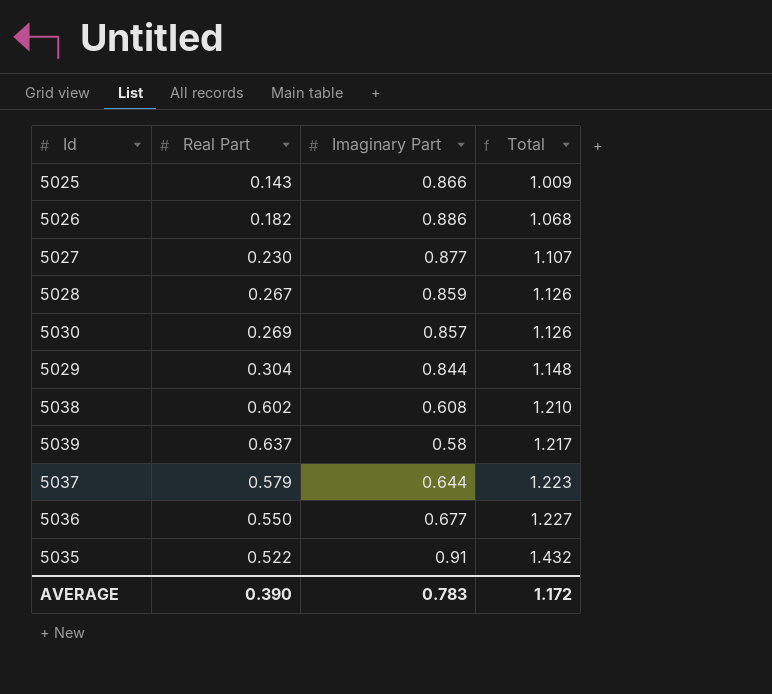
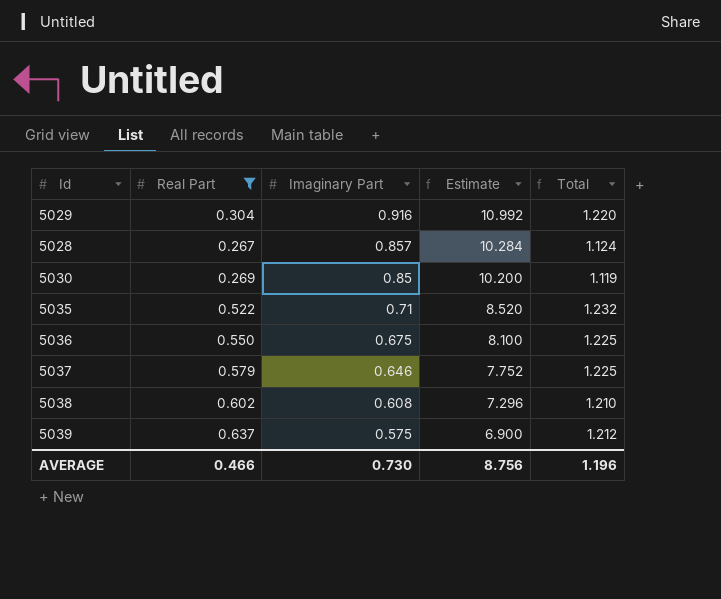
filter: none -> Real Part >= 0.267
row order: Total ascending -> Imaginary Part descending
column Estimate | formula: none -> [Imaginary Part] * 12
5029 | Imaginary Part: 0.844 -> 0.916
5029 | Total: 1.148 -> 1.220
5028 | Imaginary Part: 0.859 -> 0.857
5028 | Total: 1.126 -> 1.124
5030 | Imaginary Part: 0.857 -> 0.85
5030 | Total: 1.126 -> 1.119
5035 | Imaginary Part: 0.91 -> 0.71
5035 | Total: 1.432 -> 1.232
5036 | Imaginary Part: 0.677 -> 0.675
5036 | Total: 1.227 -> 1.225
5037 | Imaginary Part: 0.644 -> 0.646
5037 | Total: 1.223 -> 1.225
5039 | Imaginary Part: 0.58 -> 0.575
5039 | Total: 1.217 -> 1.212
AVERAGE | Real Part: 0.390 -> 0.466
AVERAGE | Imaginary Part: 0.783 -> 0.730
AVERAGE | Total: 1.172 -> 1.196

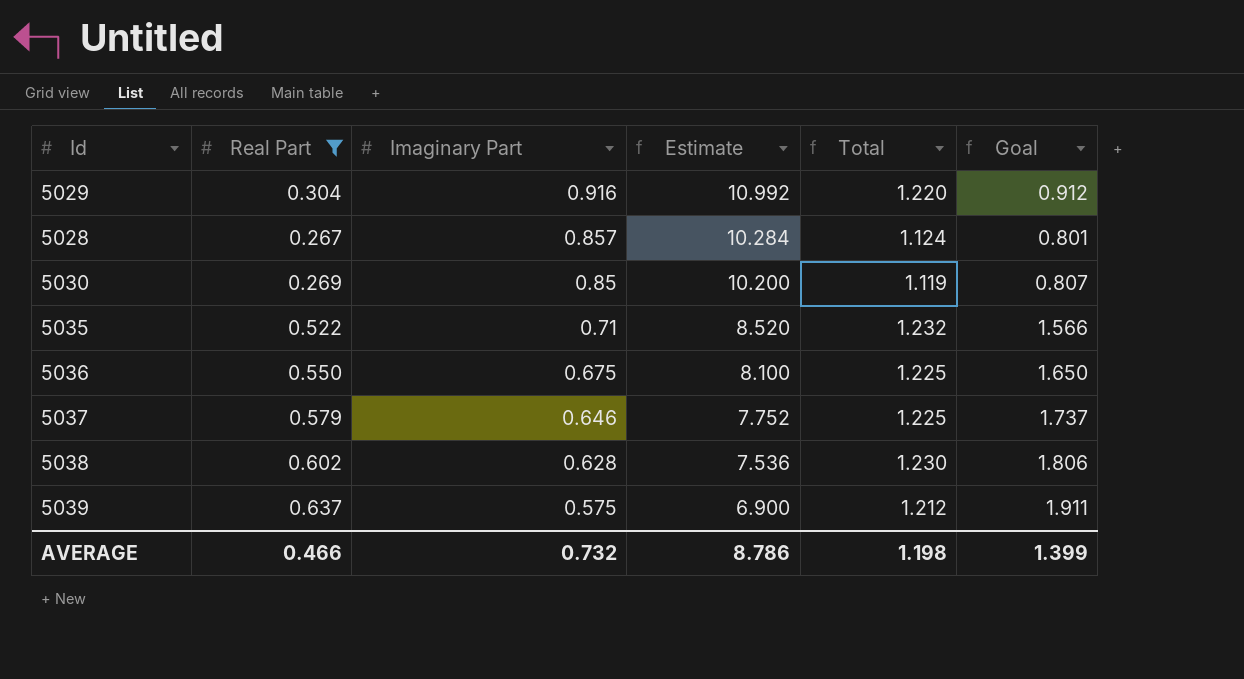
column Goal | formula: none -> [Real Part] * 3
5038 | Imaginary Part: 0.608 -> 0.628
5038 | Estimate: 7.296 -> 7.536
5038 | Total: 1.210 -> 1.230
AVERAGE | Imaginary Part: 0.730 -> 0.732
AVERAGE | Estimate: 8.756 -> 8.786
AVERAGE | Total: 1.196 -> 1.198

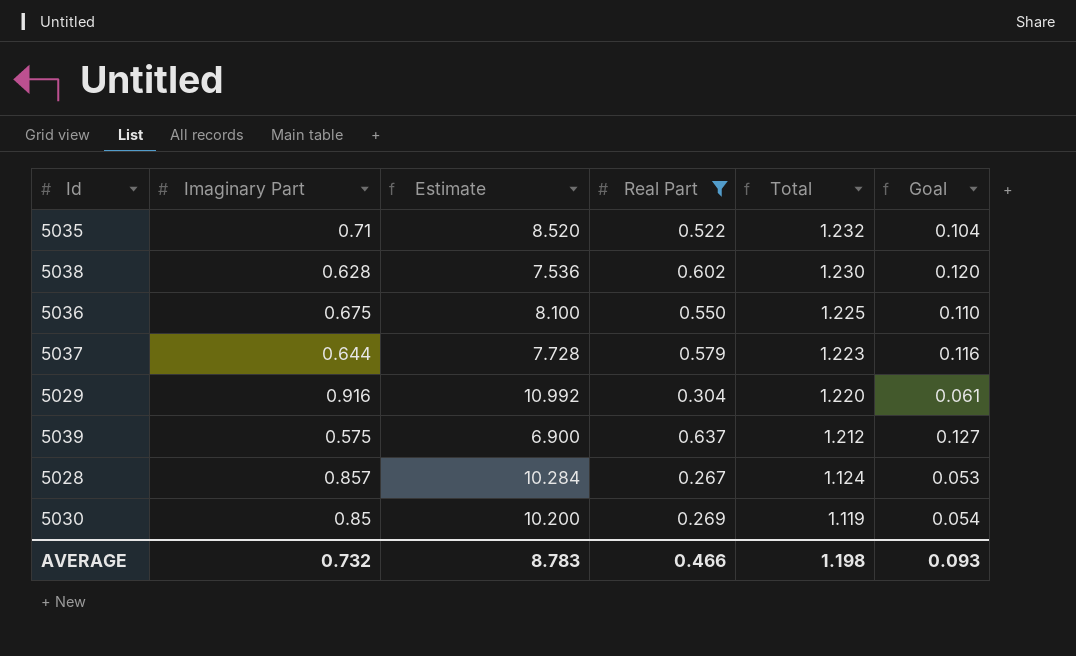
row order: Imaginary Part descending -> Total descending
column Real Part | position: 2 -> 4
column Goal | formula: [Real Part] * 3 -> [Real Part] * 0.2
5037 | Imaginary Part: 0.646 -> 0.644
5037 | Estimate: 7.752 -> 7.728
5037 | Total: 1.225 -> 1.223
AVERAGE | Estimate: 8.786 -> 8.783
AVERAGE | Goal: 1.399 -> 0.093

